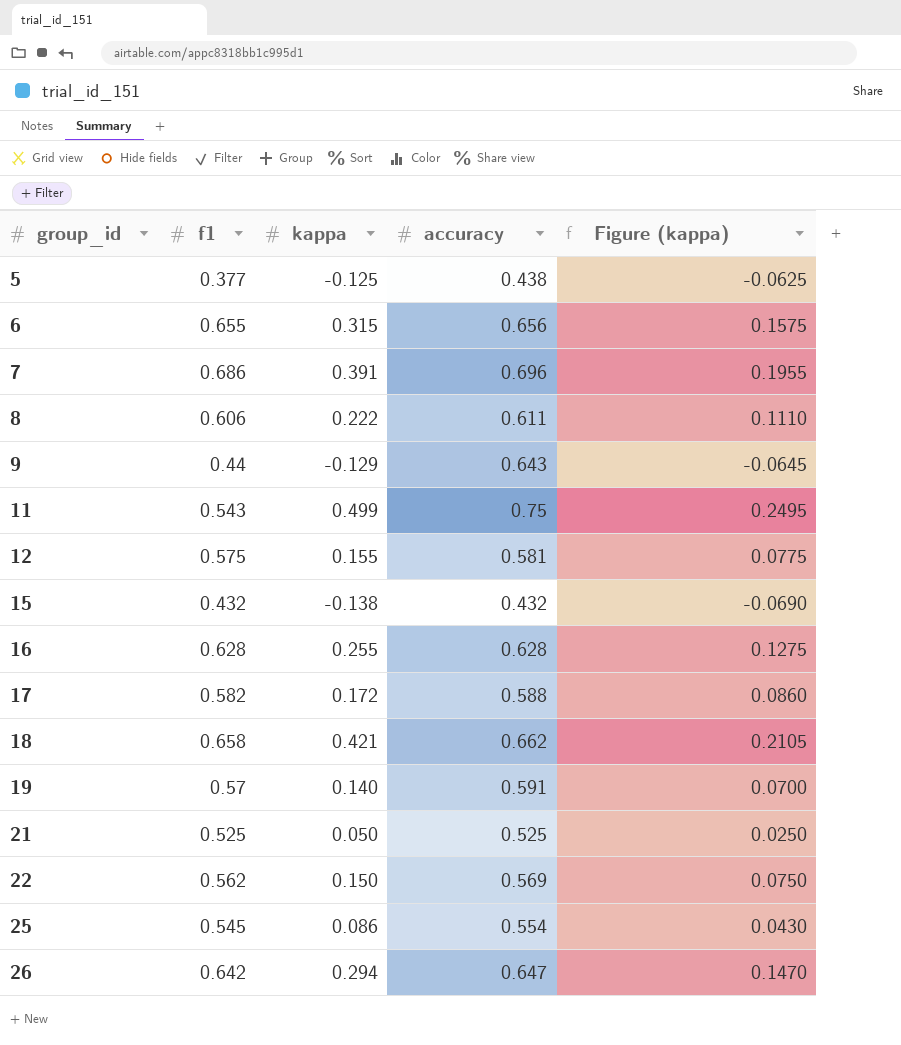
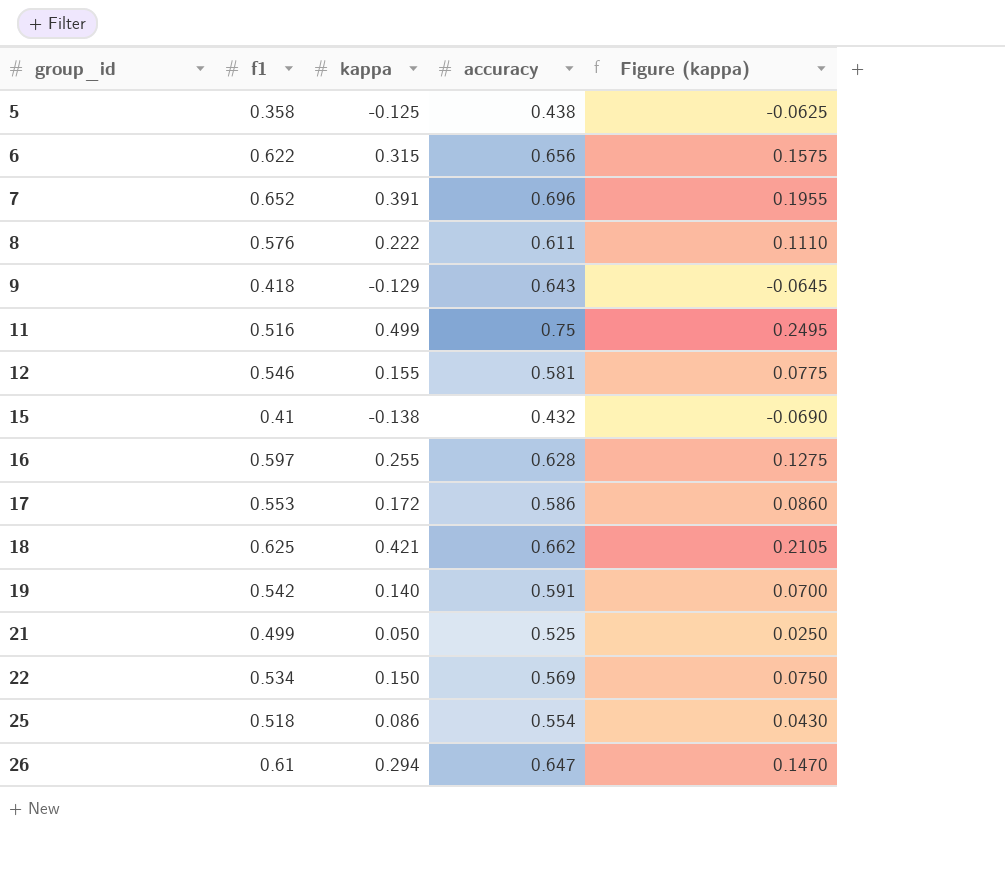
5 | f1: 0.377 -> 0.358
6 | f1: 0.655 -> 0.622
7 | f1: 0.686 -> 0.652
8 | f1: 0.606 -> 0.576
9 | f1: 0.44 -> 0.418
11 | f1: 0.543 -> 0.516
12 | f1: 0.575 -> 0.546
15 | f1: 0.432 -> 0.41
16 | f1: 0.628 -> 0.597
17 | f1: 0.582 -> 0.553
17 | accuracy: 0.588 -> 0.586
18 | f1: 0.658 -> 0.625
19 | f1: 0.57 -> 0.542
21 | f1: 0.525 -> 0.499
22 | f1: 0.562 -> 0.534
25 | f1: 0.545 -> 0.518
26 | f1: 0.642 -> 0.61

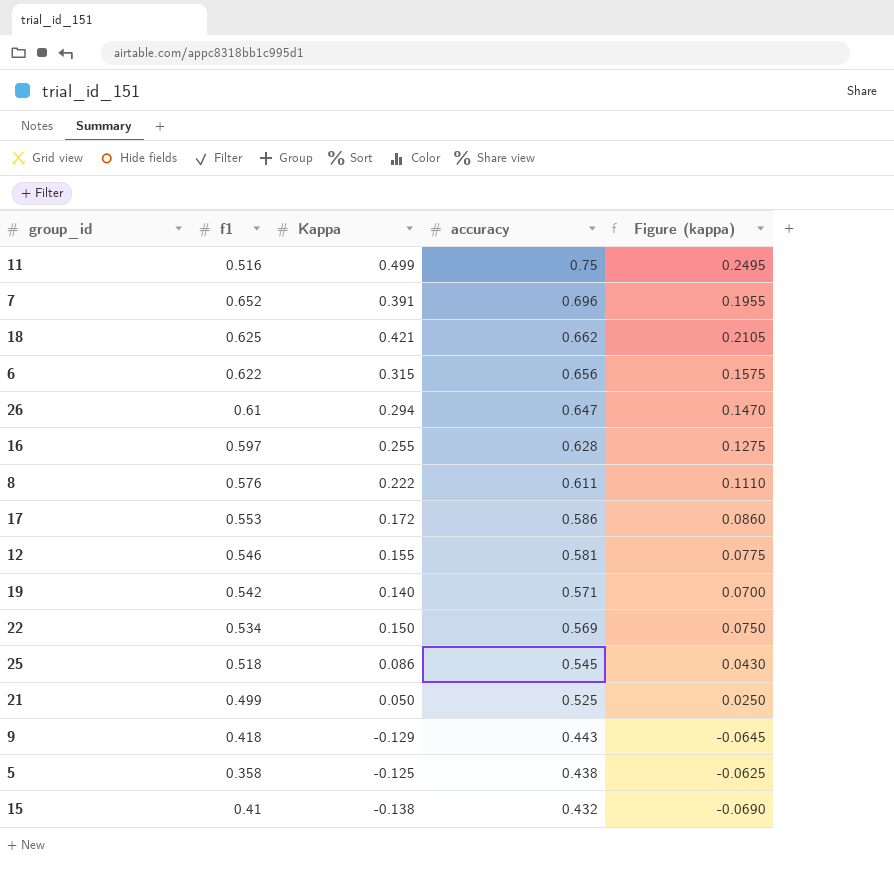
row order: group_id ascending -> accuracy descending
column name: kappa -> Kappa
19 | accuracy: 0.591 -> 0.571
25 | accuracy: 0.554 -> 0.545
9 | accuracy: 0.643 -> 0.443

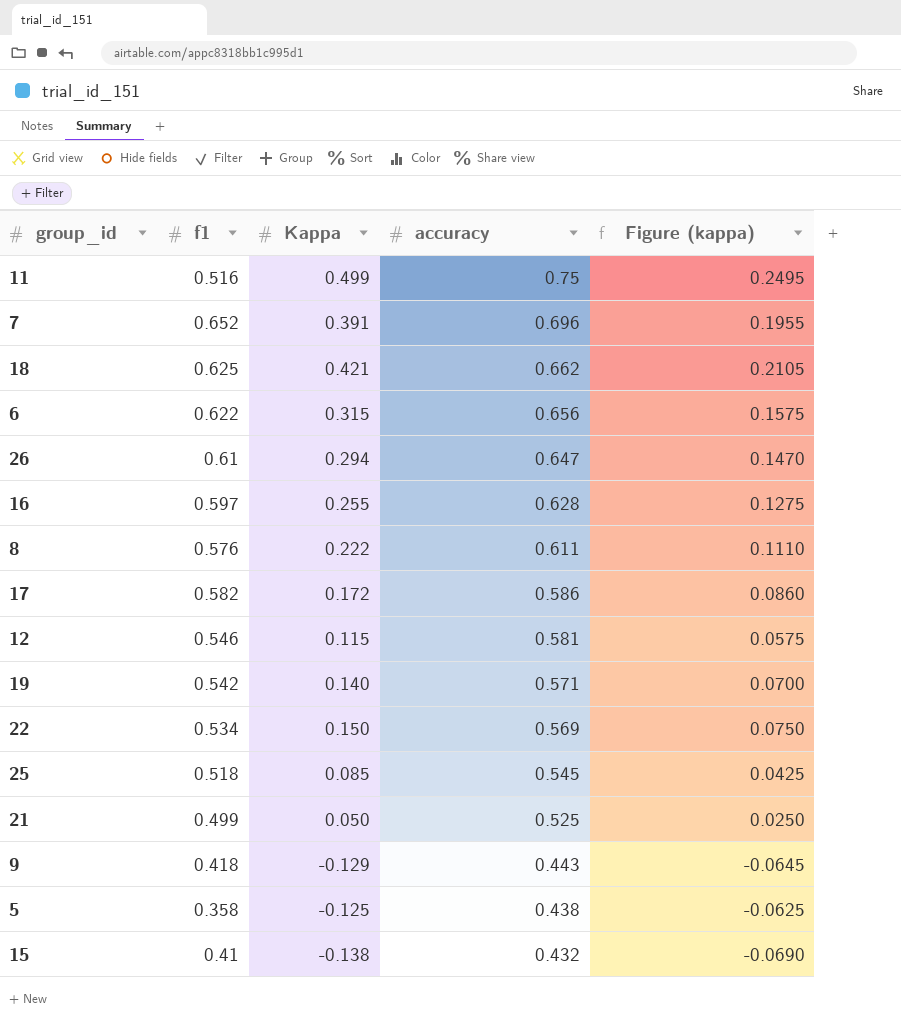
17 | f1: 0.553 -> 0.582
12 | Kappa: 0.155 -> 0.115
12 | Figure (kappa): 0.0775 -> 0.0575
25 | Kappa: 0.086 -> 0.085
25 | Figure (kappa): 0.0430 -> 0.0425

